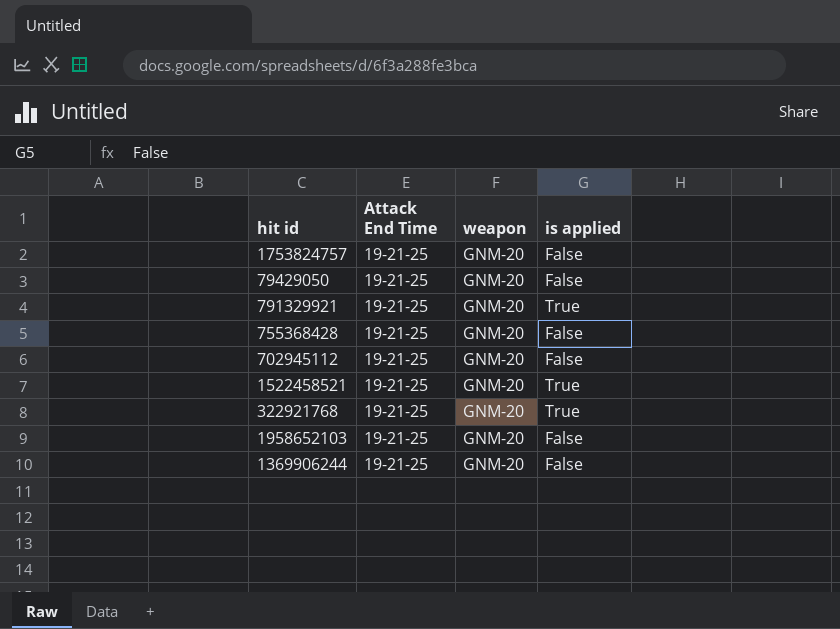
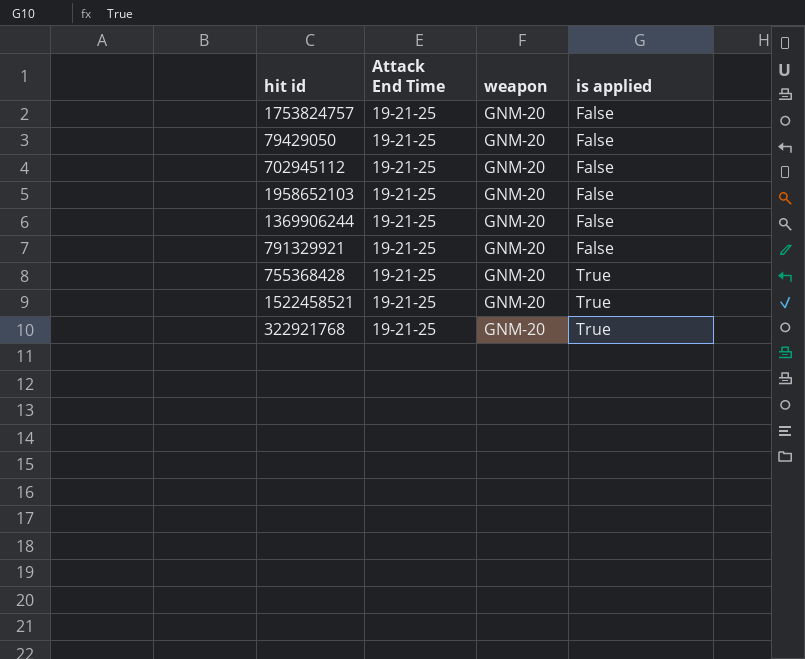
row order: none -> is applied ascending
791329921 | is applied: True -> False
755368428 | is applied: False -> True

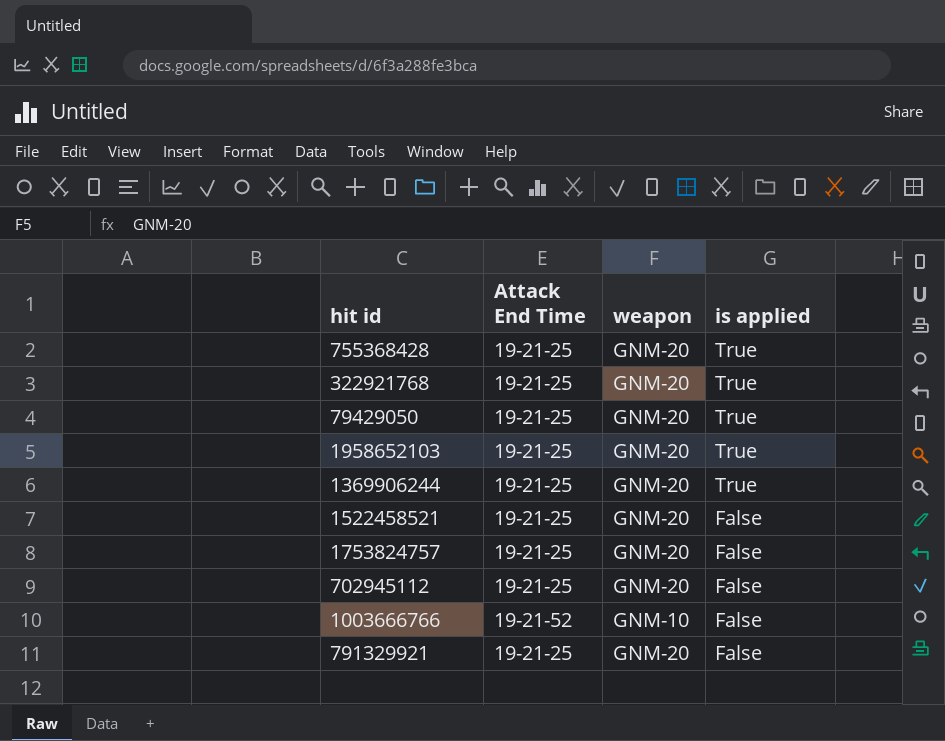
row order: is applied ascending -> is applied descending
79429050 | is applied: False -> True
1958652103 | is applied: False -> True
1369906244 | is applied: False -> True
1522458521 | is applied: True -> False
row 1003666766: none -> 19-21-52 | GNM-10 | False

